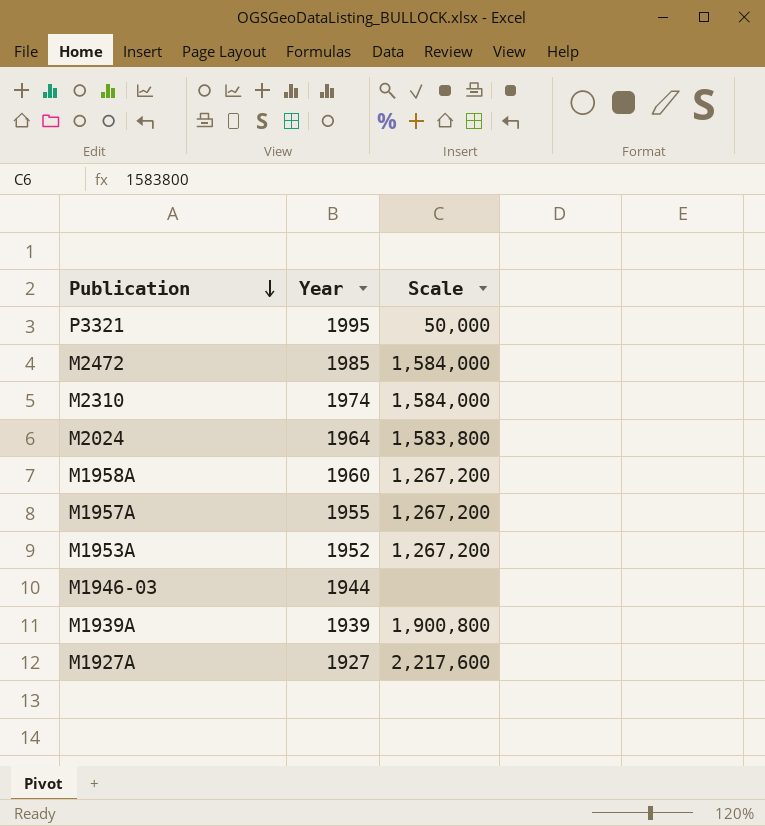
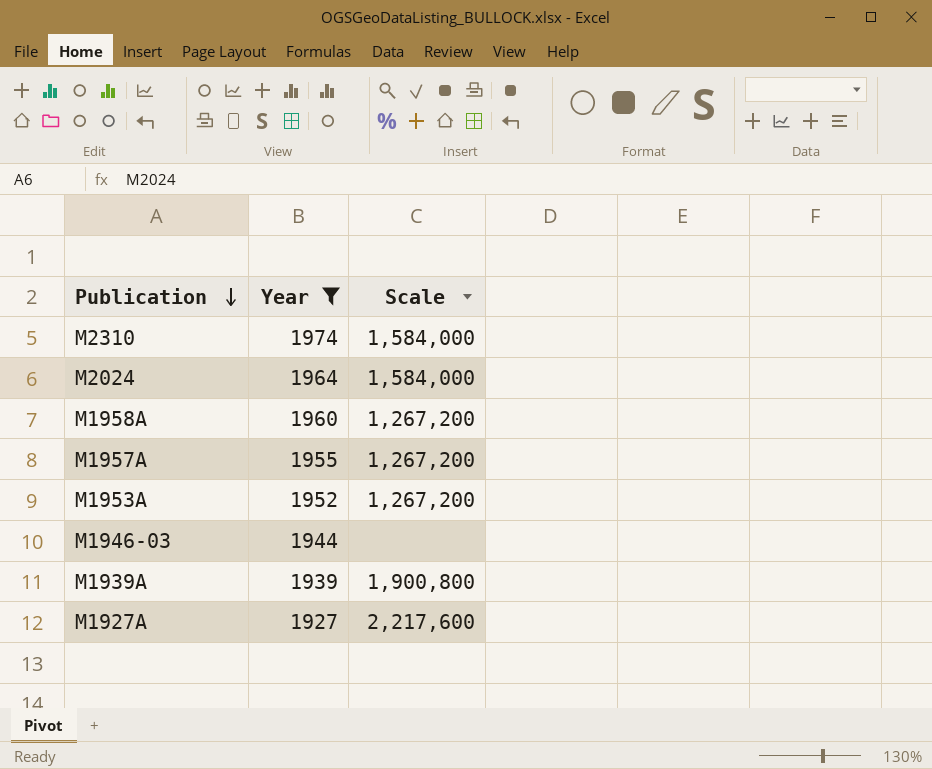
filter: none -> Year <= 1974
M2024 | Scale: 1,583,800 -> 1,584,000

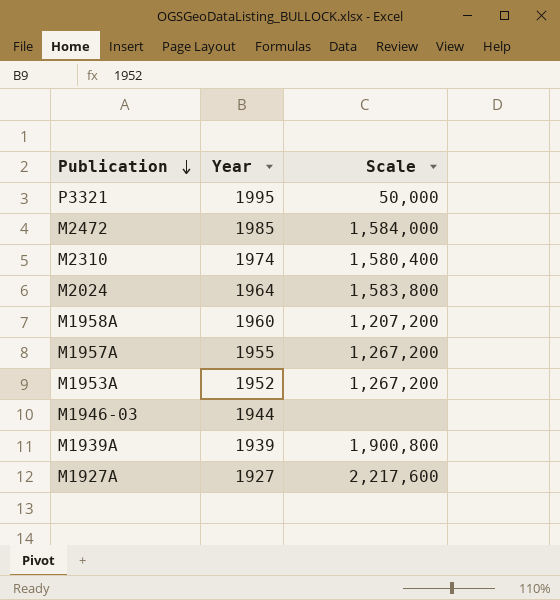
filter: Year <= 1974 -> none
M2310 | Scale: 1,584,000 -> 1,580,400
M2024 | Scale: 1,584,000 -> 1,583,800
M1958A | Scale: 1,267,200 -> 1,207,200

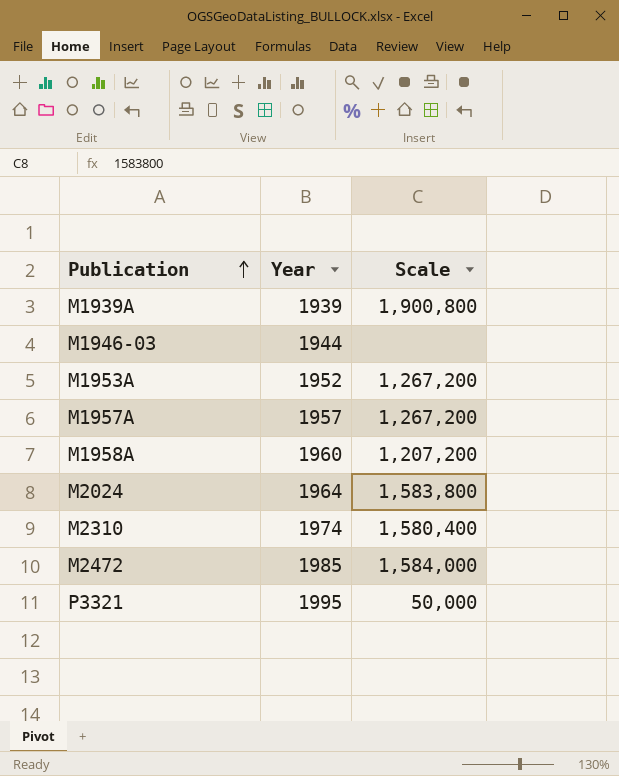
row order: Publication descending -> Publication ascending
row M1927A: 1927 | 2,217,600 -> none
M1957A | Year: 1955 -> 1957

